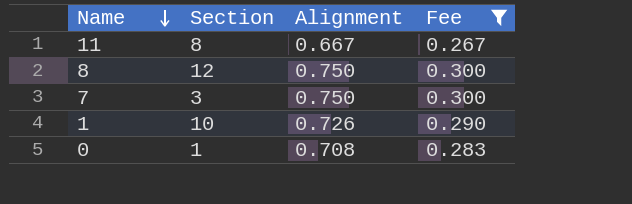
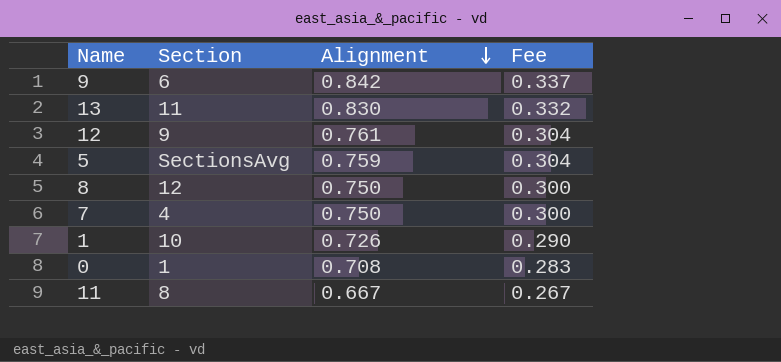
filter: Fee <= 0.300 -> none
row order: Name descending -> Alignment descending
7 | Section: 3 -> 4

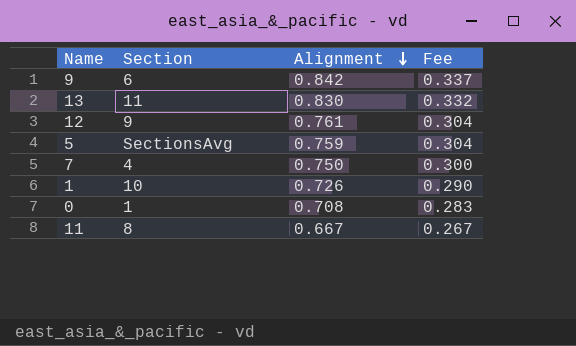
row 8: 12 | 0.750 | 0.300 -> none

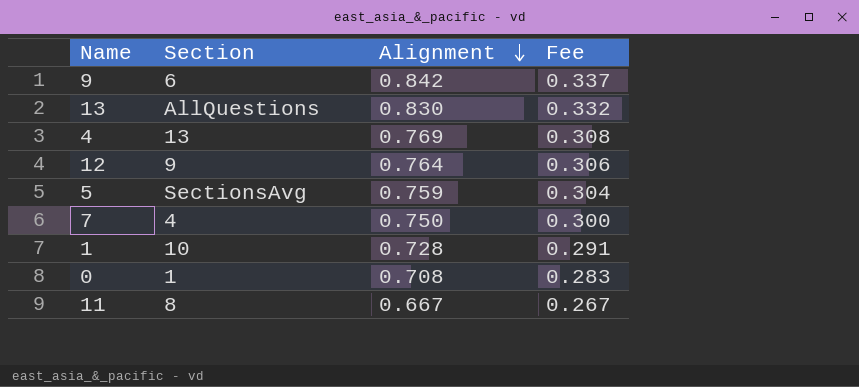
13 | Section: 11 -> AllQuestions
row 4: none -> 13 | 0.769 | 0.308
12 | Alignment: 0.761 -> 0.764
12 | Fee: 0.304 -> 0.306
1 | Alignment: 0.726 -> 0.728
1 | Fee: 0.290 -> 0.291

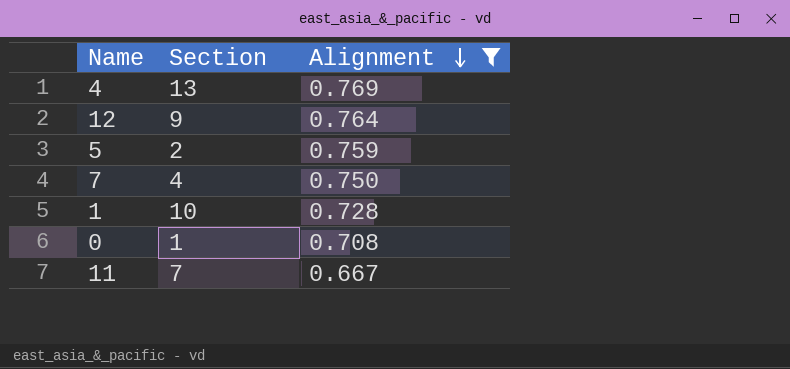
filter: none -> Alignment <= 0.769
column Fee | formula: [Alignment] * 0.4 -> none
5 | Section: SectionsAvg -> 2
11 | Section: 8 -> 7

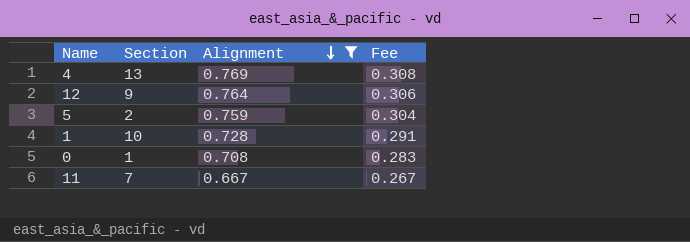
column Fee | formula: none -> [Alignment] * 0.4
row 7: 4 | 0.750 -> none

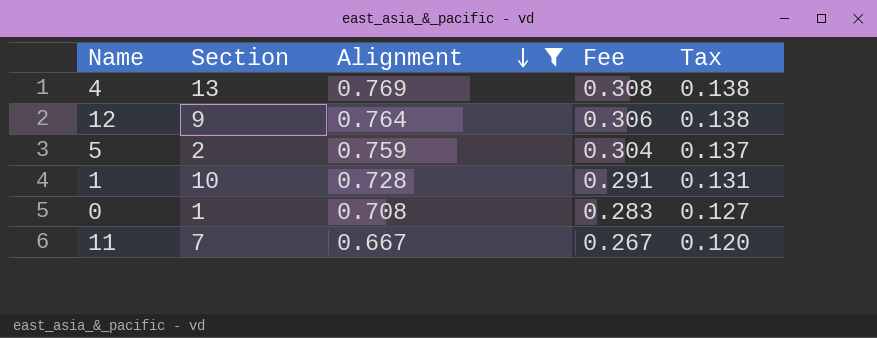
column Tax | formula: none -> [Alignment] * 0.18

